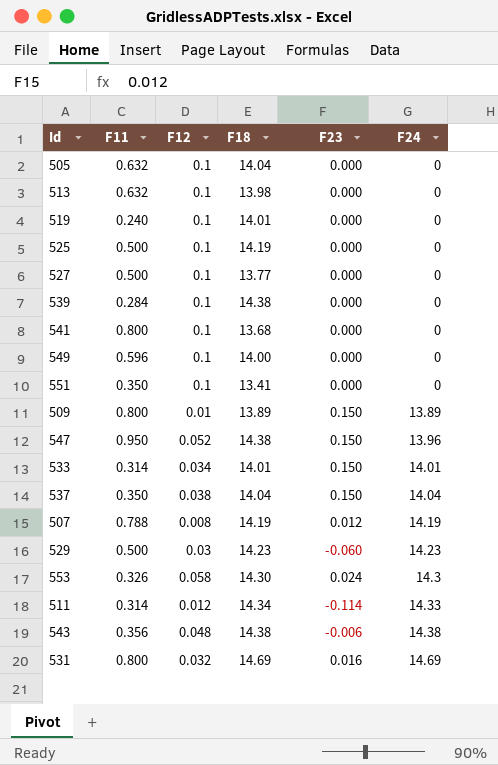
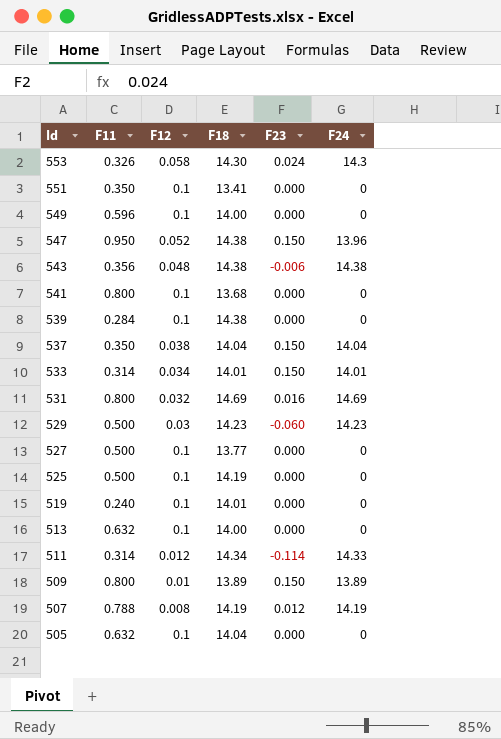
row order: F24 ascending -> Id descending
513 | F18: 13.98 -> 14.00

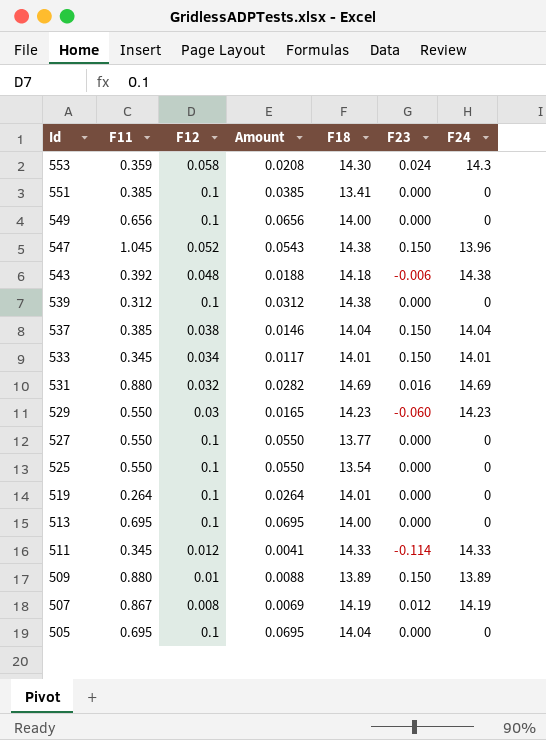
column Amount | formula: none -> [F11] * [F12]
row 541: 0.800 | 0.1 | 13.68 | 0.000 | 0 -> none
553 | F11: 0.326 -> 0.359
551 | F11: 0.350 -> 0.385
549 | F11: 0.596 -> 0.656
547 | F11: 0.950 -> 1.045
543 | F11: 0.356 -> 0.392
543 | F18: 14.38 -> 14.18
539 | F11: 0.284 -> 0.312
537 | F11: 0.350 -> 0.385
533 | F11: 0.314 -> 0.345
531 | F11: 0.800 -> 0.880
529 | F11: 0.500 -> 0.550
527 | F11: 0.500 -> 0.550
525 | F11: 0.500 -> 0.550
525 | F18: 14.19 -> 13.54
519 | F11: 0.240 -> 0.264
513 | F11: 0.632 -> 0.695
511 | F11: 0.314 -> 0.345
511 | F18: 14.34 -> 14.33
509 | F11: 0.800 -> 0.880
507 | F11: 0.788 -> 0.867
505 | F11: 0.632 -> 0.695

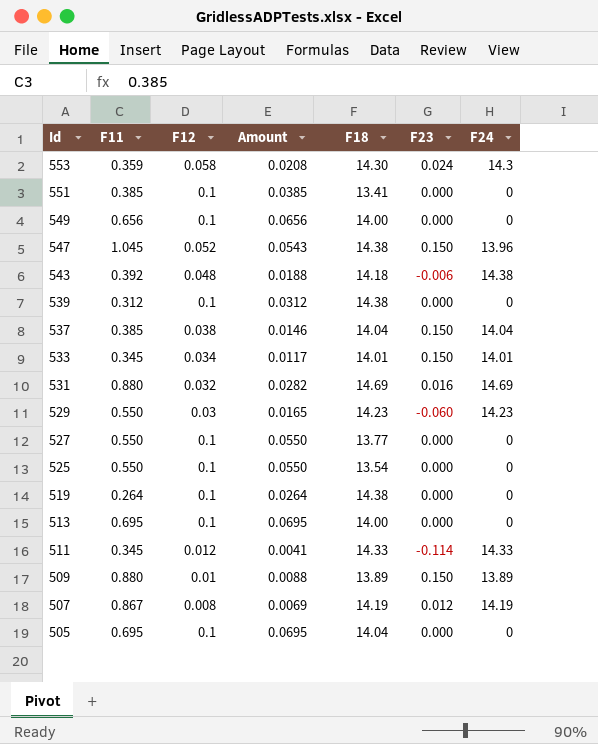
519 | F18: 14.01 -> 14.38

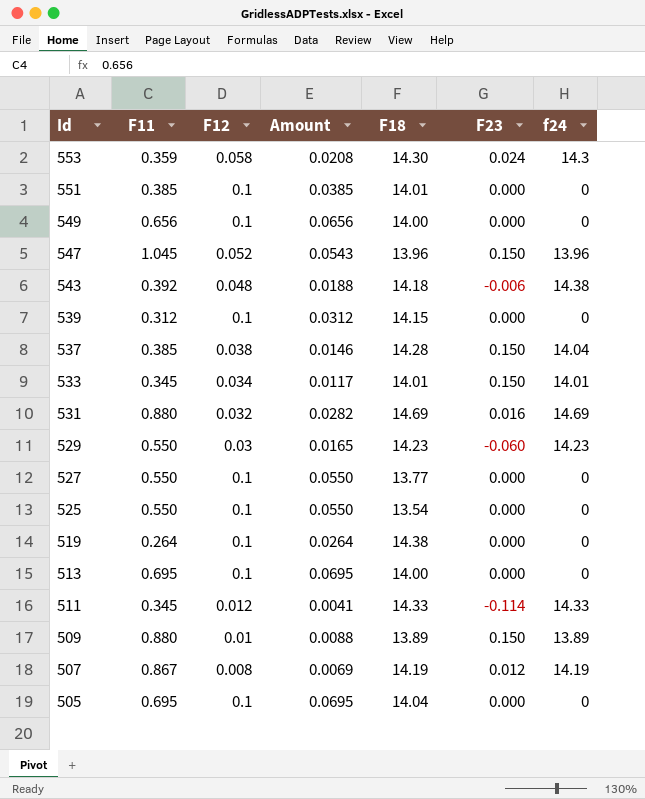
column name: F24 -> f24
551 | F18: 13.41 -> 14.01
547 | F18: 14.38 -> 13.96
539 | F18: 14.38 -> 14.15
537 | F18: 14.04 -> 14.28

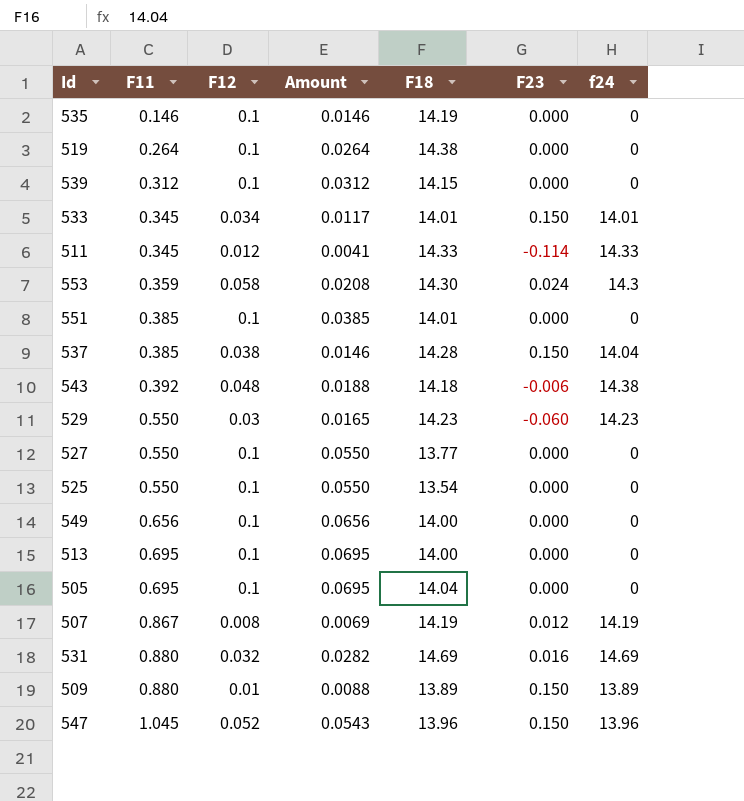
row order: Id descending -> F11 ascending
row 535: none -> 0.146 | 0.1 | 0.0146 | 14.19 | 0.000 | 0

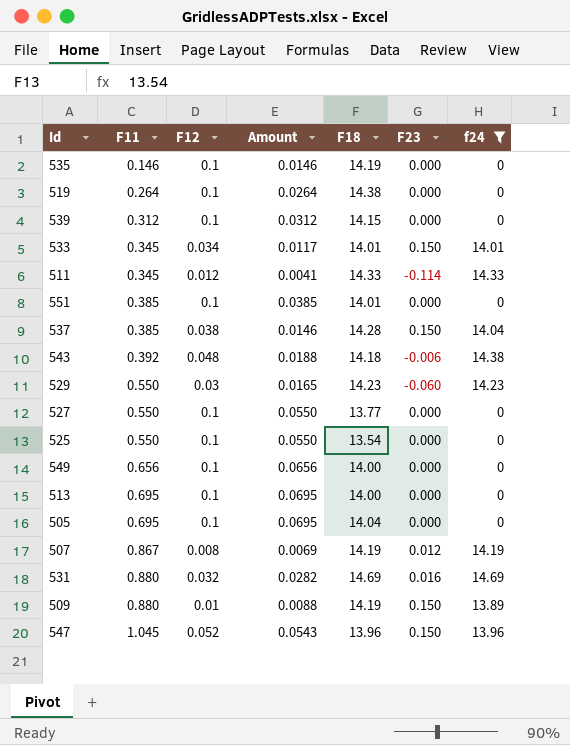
filter: none -> f24 != 14.3
509 | F18: 13.89 -> 14.19

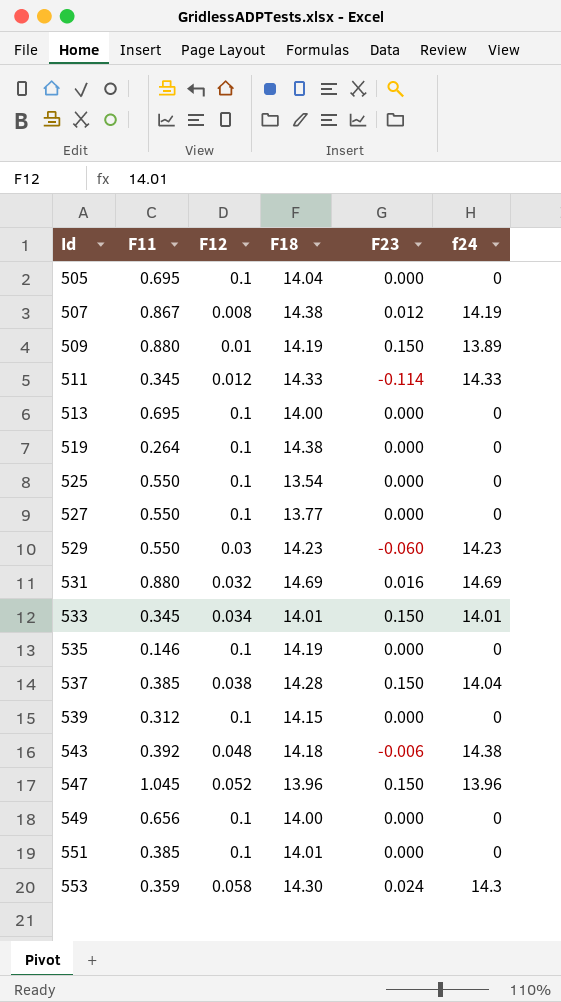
filter: f24 != 14.3 -> none
row order: F11 ascending -> Id ascending
column Amount | formula: [F11] * [F12] -> none
507 | F18: 14.19 -> 14.38

